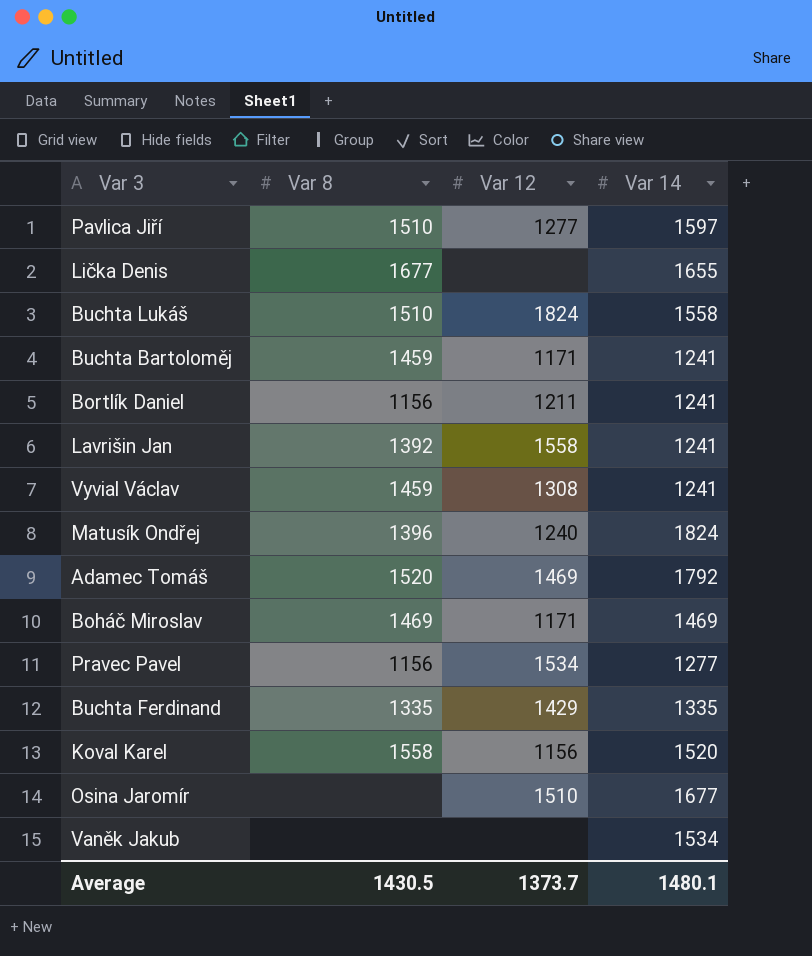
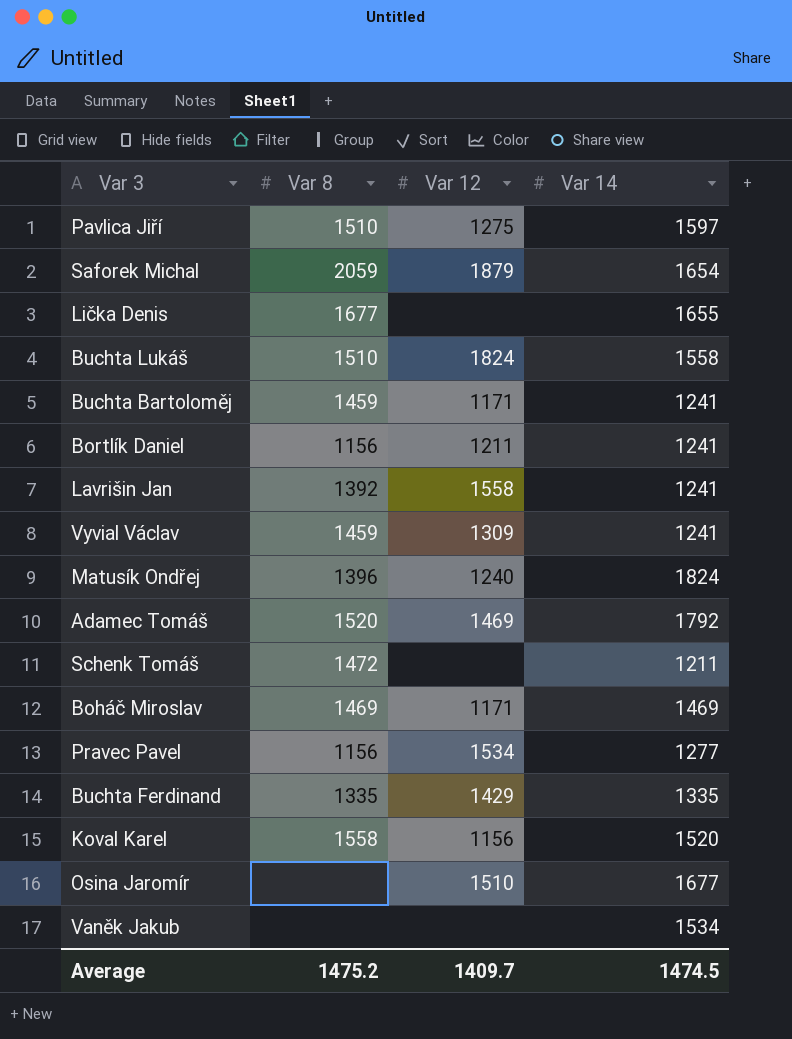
Pavlica Jiří | Var 12: 1277 -> 1275
row Saforek Michal: none -> 2059 | 1879 | 1654
Vyvial Václav | Var 12: 1308 -> 1309
row Schenk Tomáš: none -> 1472 | none | 1211
Average | Var 8: 1430.5 -> 1475.2
Average | Var 12: 1373.7 -> 1409.7
Average | Var 14: 1480.1 -> 1474.5

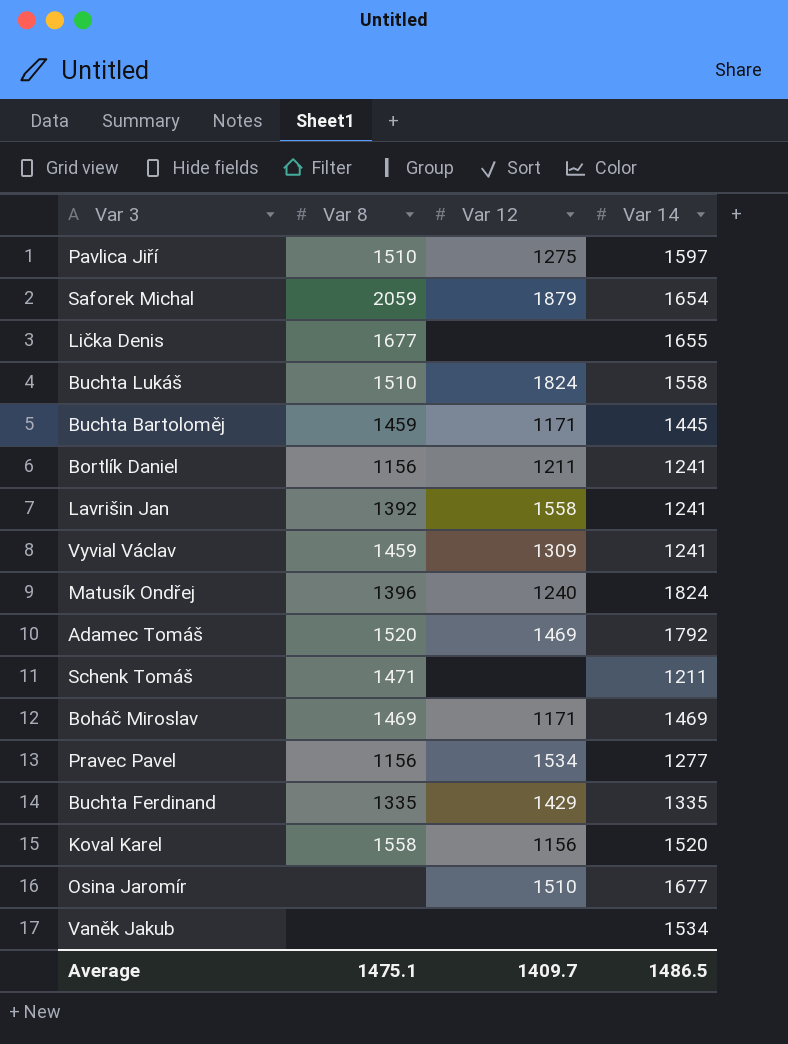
Buchta Bartoloměj | Var 14: 1241 -> 1445
Schenk Tomáš | Var 8: 1472 -> 1471
Average | Var 8: 1475.2 -> 1475.1
Average | Var 14: 1474.5 -> 1486.5

